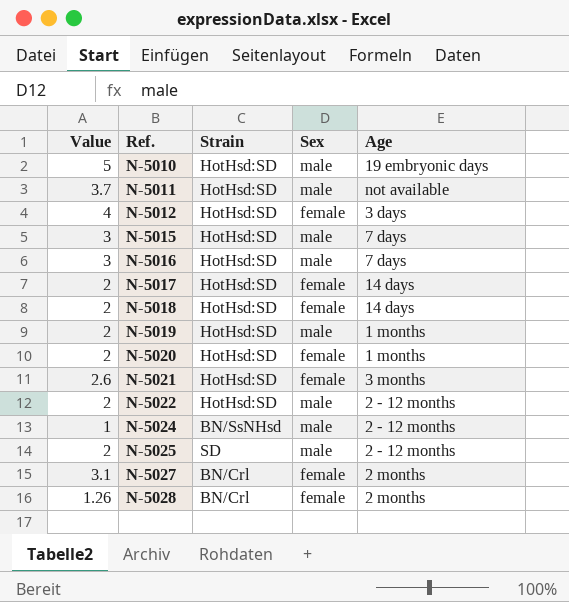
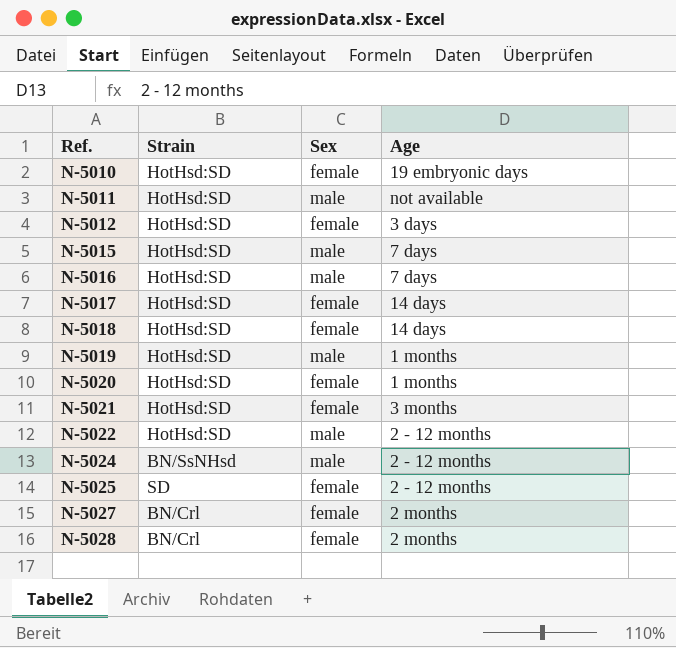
column Value | position: 1 -> none
N-5010 | Sex: male -> female
N-5025 | Sex: male -> female

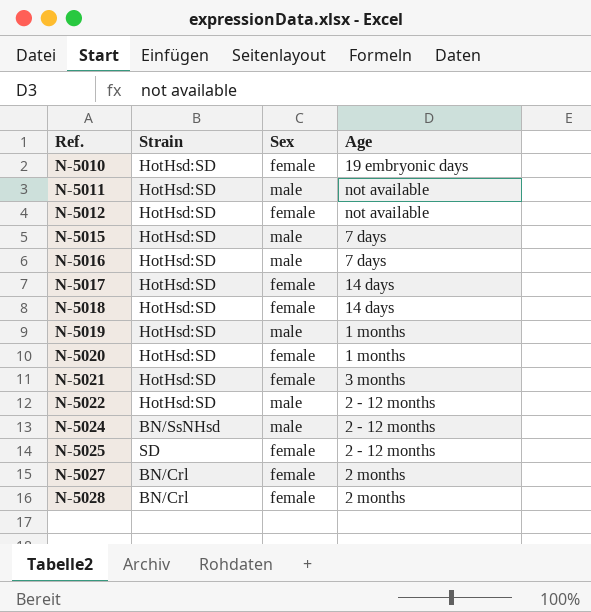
N-5012 | Age: 3 days -> not available

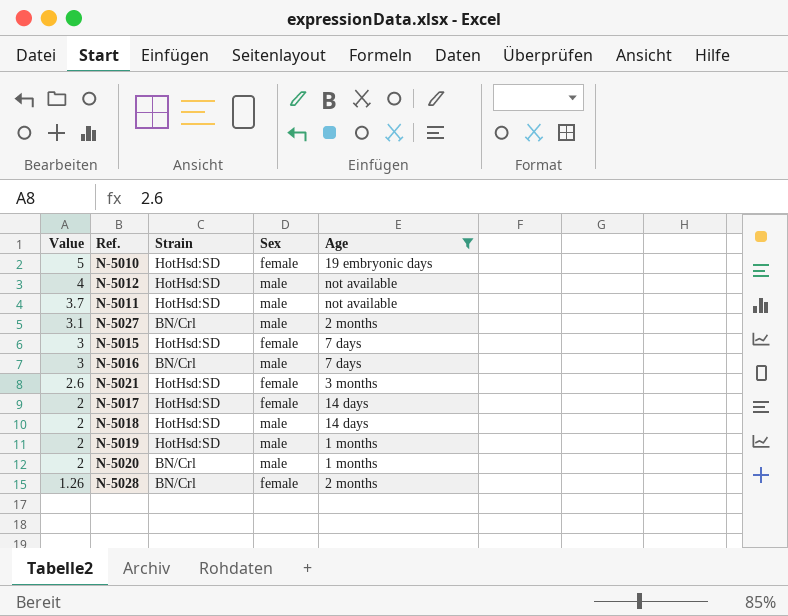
filter: none -> Age != 2 - 12 months
row order: Ref. ascending -> Value descending
column Value | position: none -> 1
N-5012 | Sex: female -> male
N-5027 | Sex: female -> male
N-5015 | Sex: male -> female
N-5016 | Strain: HotHsd:SD -> BN/Crl
N-5018 | Sex: female -> male
N-5020 | Strain: HotHsd:SD -> BN/Crl
N-5020 | Sex: female -> male

